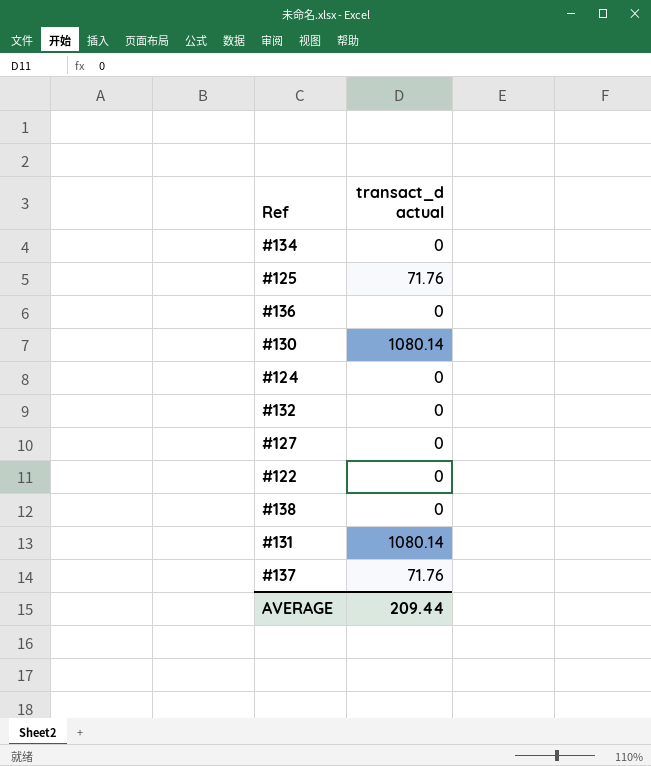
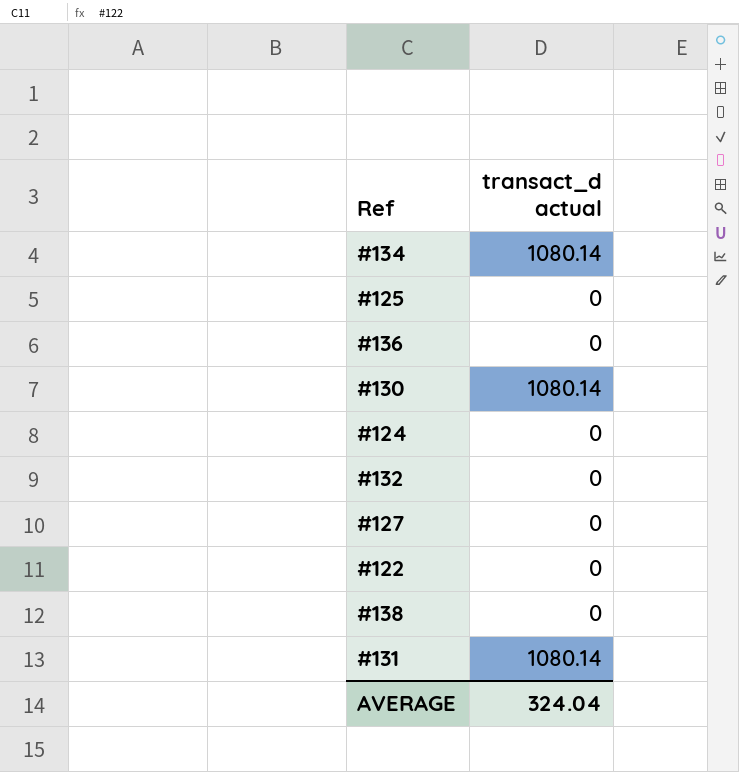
row #137: 71.76 -> none
#134 | transact_d actual: 0 -> 1080.14
#125 | transact_d actual: 71.76 -> 0
AVERAGE | transact_d actual: 209.44 -> 324.04

